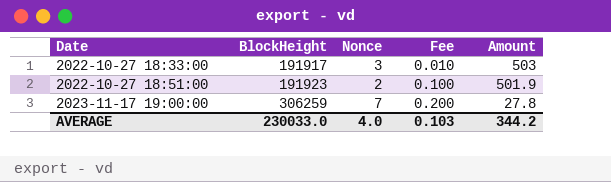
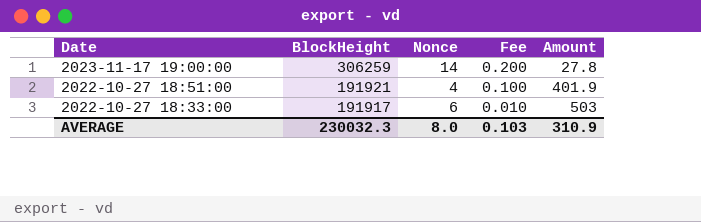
row order: Date ascending -> Date descending
2023-11-17 19:00:00 | Nonce: 7 -> 14
2022-10-27 18:51:00 | BlockHeight: 191923 -> 191921
2022-10-27 18:51:00 | Nonce: 2 -> 4
2022-10-27 18:51:00 | Amount: 501.9 -> 401.9
2022-10-27 18:33:00 | Nonce: 3 -> 6
AVERAGE | BlockHeight: 230033.0 -> 230032.3
AVERAGE | Nonce: 4.0 -> 8.0
AVERAGE | Amount: 344.2 -> 310.9

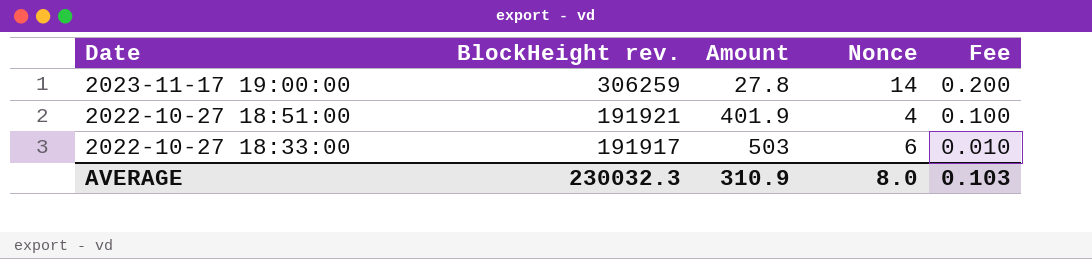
column name: BlockHeight -> BlockHeight rev.
column Amount | position: 5 -> 3

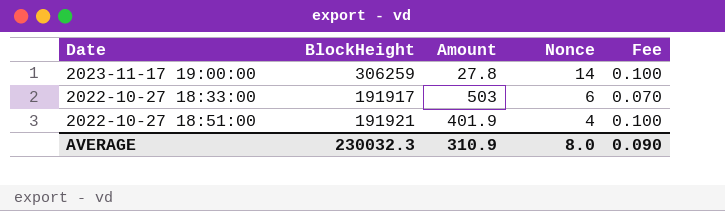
row order: Date descending -> Nonce descending
column name: BlockHeight rev. -> BlockHeight
2023-11-17 19:00:00 | Fee: 0.200 -> 0.100
2022-10-27 18:33:00 | Fee: 0.010 -> 0.070
AVERAGE | Fee: 0.103 -> 0.090

